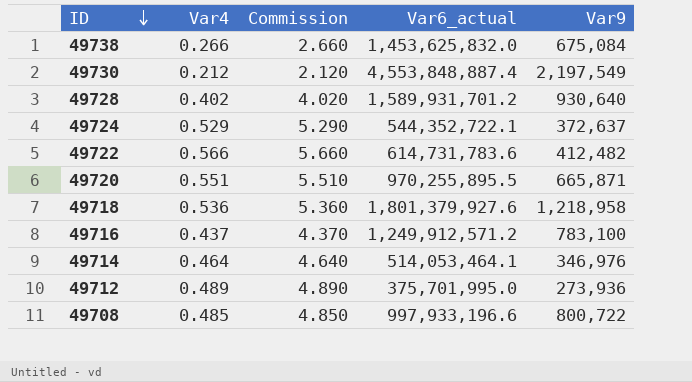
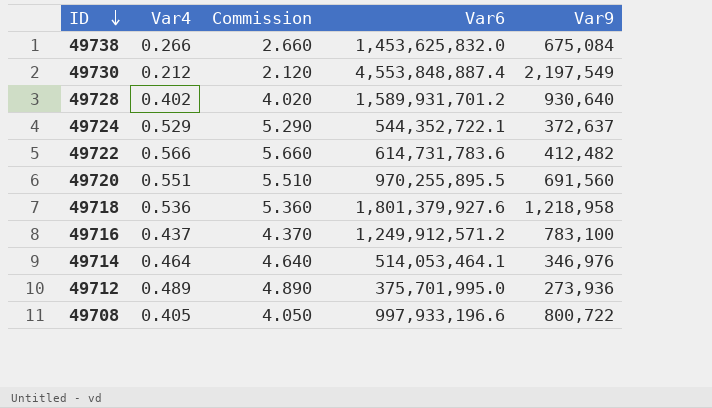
column name: Var6_actual -> Var6
49720 | Var9: 665,871 -> 691,560
49708 | Var4: 0.485 -> 0.405
49708 | Commission: 4.850 -> 4.050

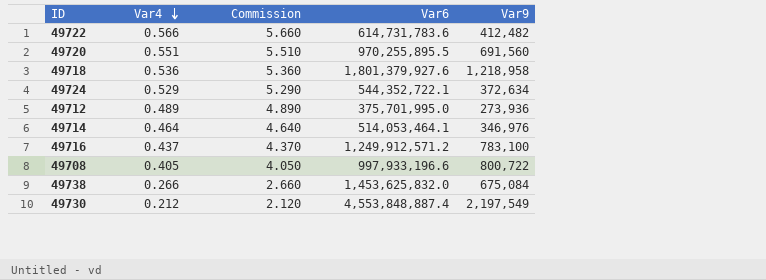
row order: ID descending -> Var4 descending
row 49728: 0.402 | 4.020 | 1,589,931,701.2 | 930,640 -> none
49724 | Var9: 372,637 -> 372,634

